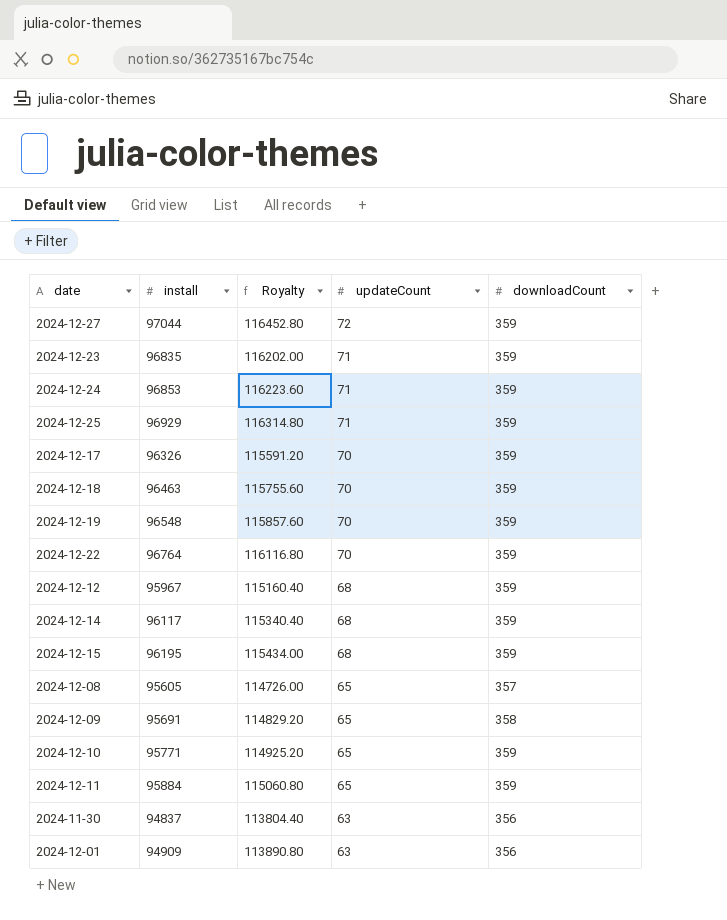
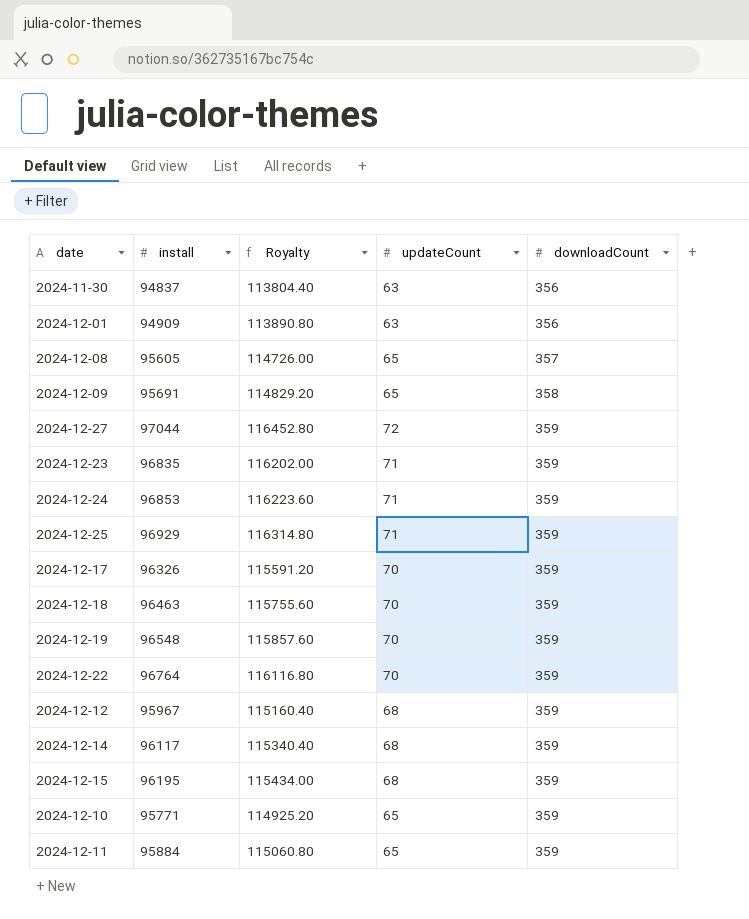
row order: updateCount descending -> downloadCount ascending

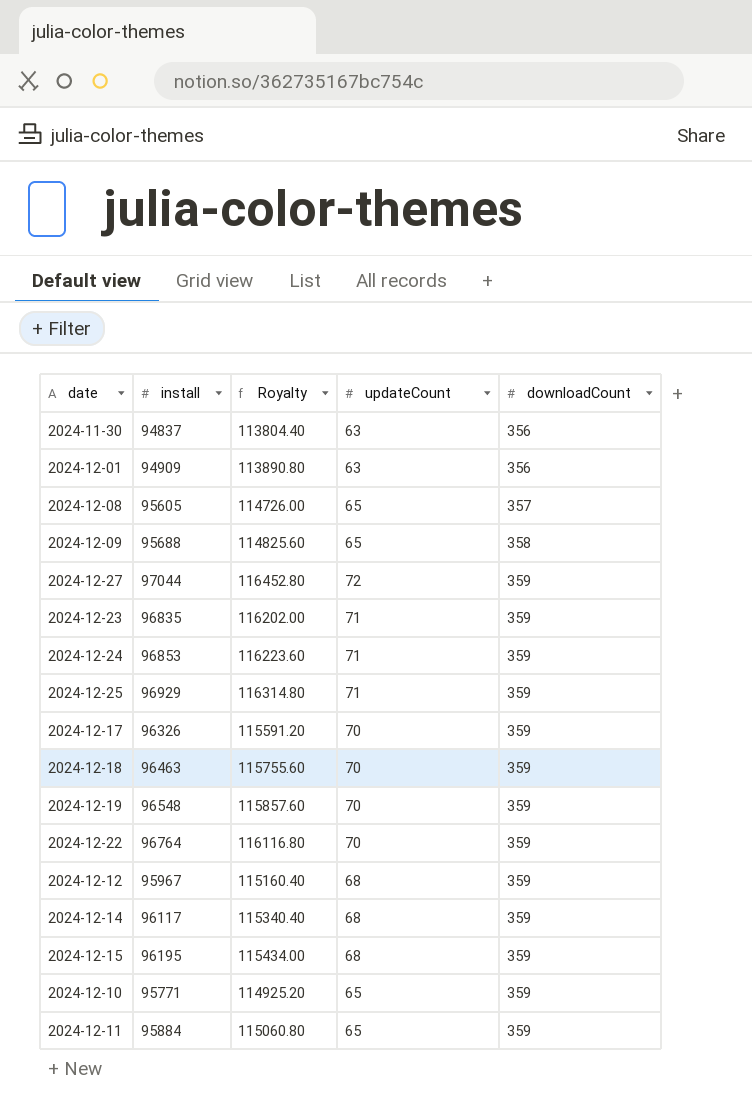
2024-12-09 | install: 95691 -> 95688
2024-12-09 | Royalty: 114829.20 -> 114825.60

